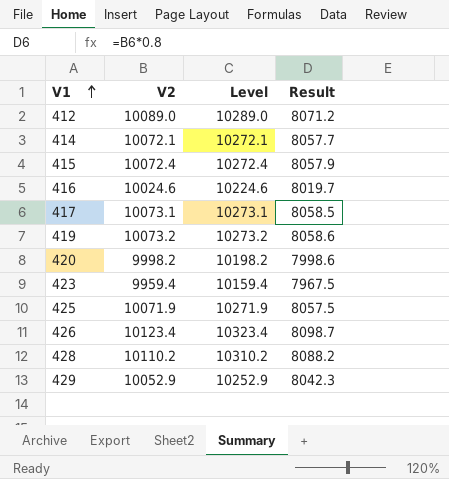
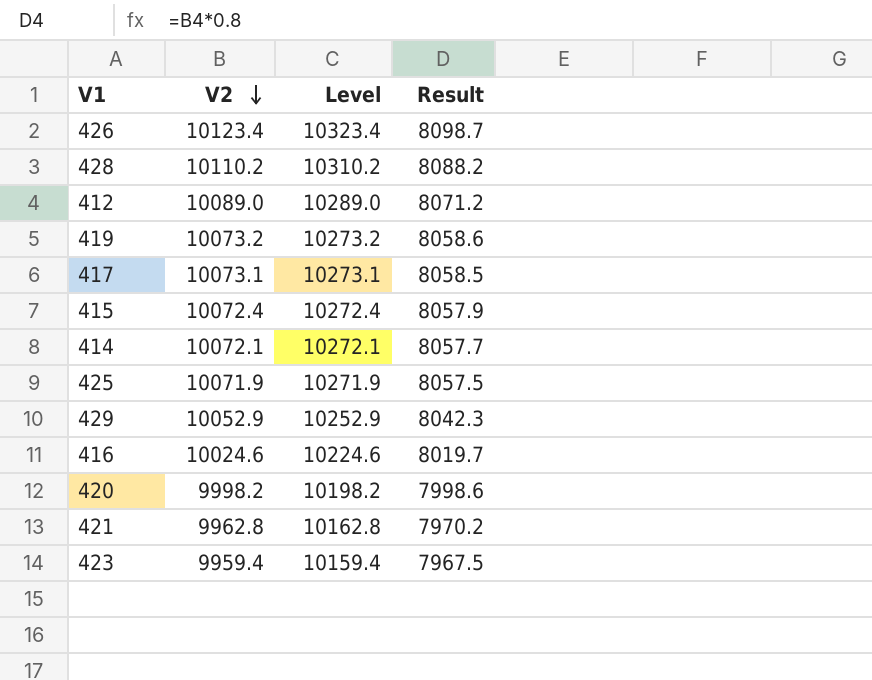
row order: V1 ascending -> V2 descending
row 421: none -> 9962.8 | 10162.8 | 7970.2

